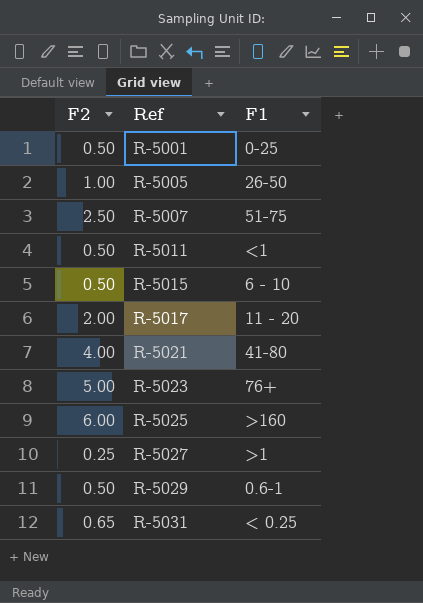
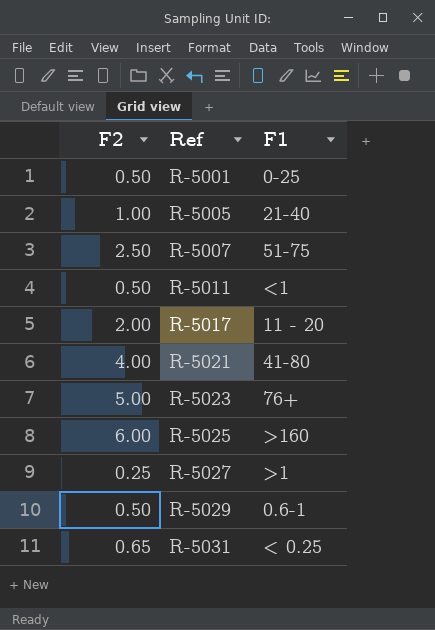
row R-5015: 0.50 | 6 - 10 -> none
R-5005 | F1: 26-50 -> 21-40

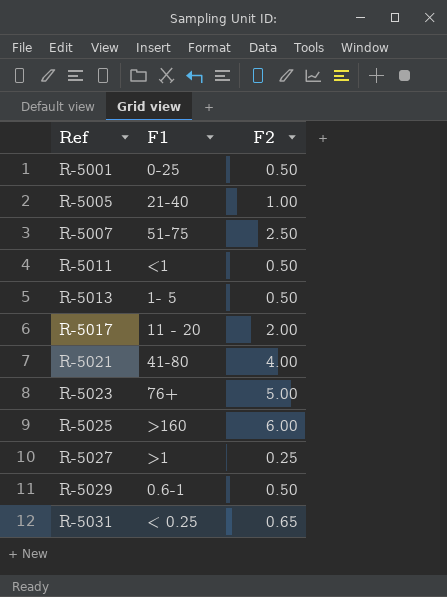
column F2 | position: 1 -> 3
row R-5013: none -> 1- 5 | 0.50

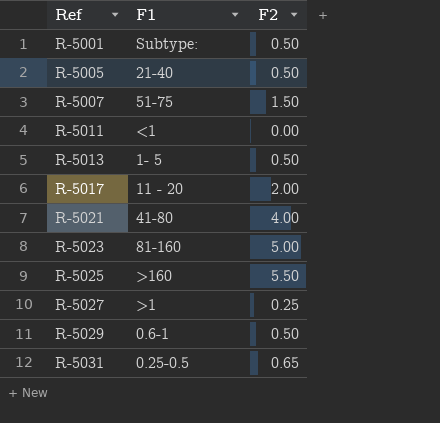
R-5001 | F1: 0-25 -> Subtype:
R-5005 | F2: 1.00 -> 0.50
R-5007 | F2: 2.50 -> 1.50
R-5011 | F2: 0.50 -> 0.00
R-5023 | F1: 76+ -> 81-160
R-5025 | F2: 6.00 -> 5.50
R-5031 | F1: < 0.25 -> 0.25-0.5

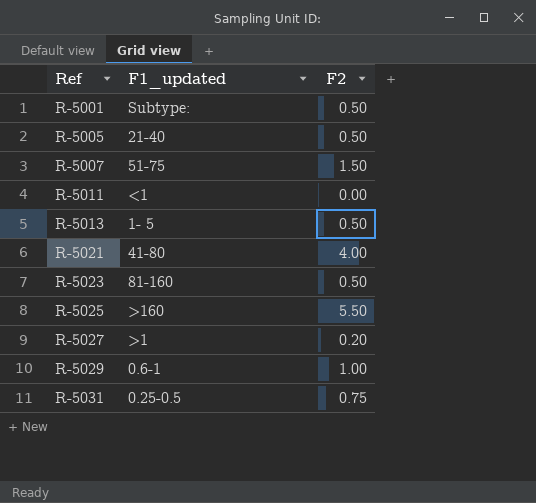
column name: F1 -> F1_updated
row R-5017: 11 - 20 | 2.00 -> none
R-5023 | F2: 5.00 -> 0.50
R-5027 | F2: 0.25 -> 0.20
R-5029 | F2: 0.50 -> 1.00
R-5031 | F2: 0.65 -> 0.75

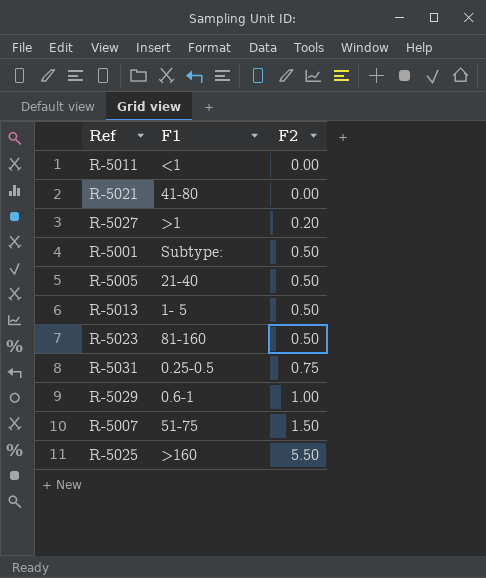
row order: Ref ascending -> F2 ascending
column name: F1_updated -> F1
R-5021 | F2: 4.00 -> 0.00

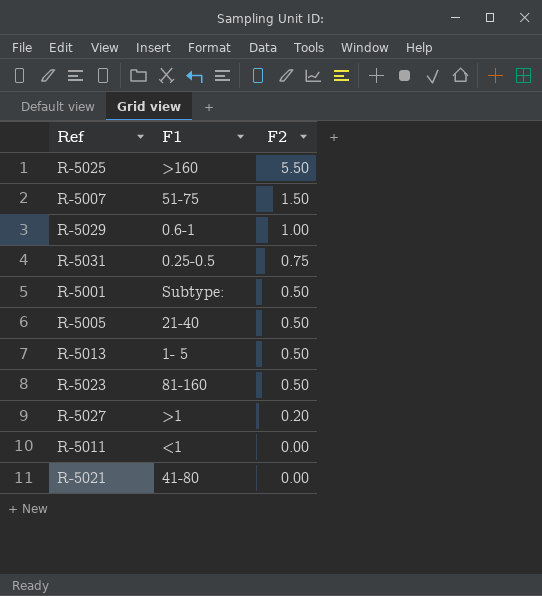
row order: F2 ascending -> F2 descending

